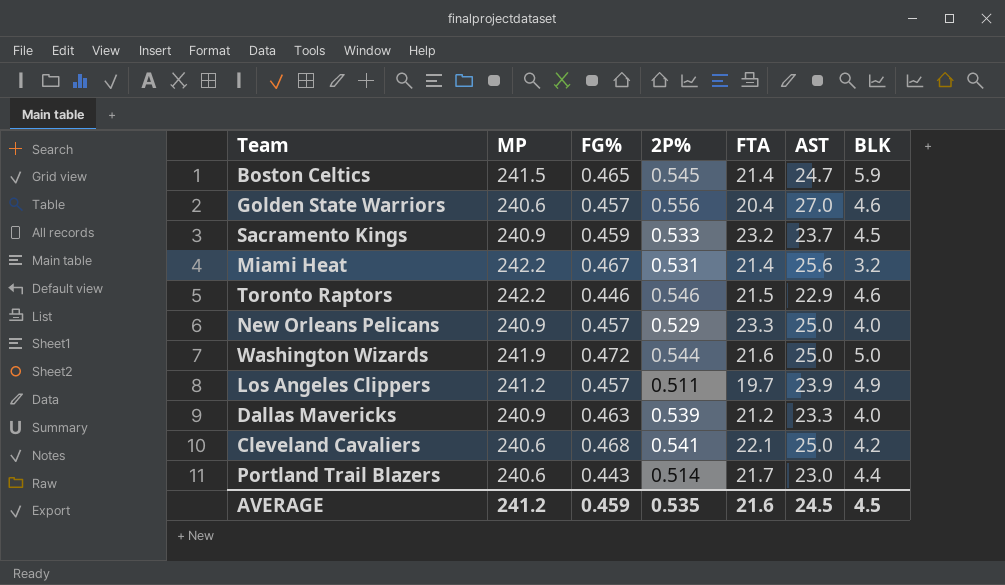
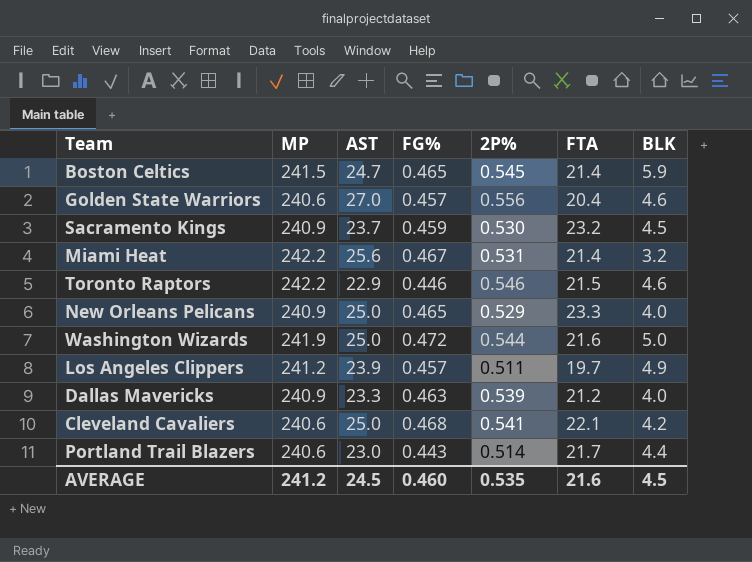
column AST | position: 6 -> 3
Sacramento Kings | 2P%: 0.533 -> 0.530
New Orleans Pelicans | FG%: 0.457 -> 0.465
AVERAGE | FG%: 0.459 -> 0.460

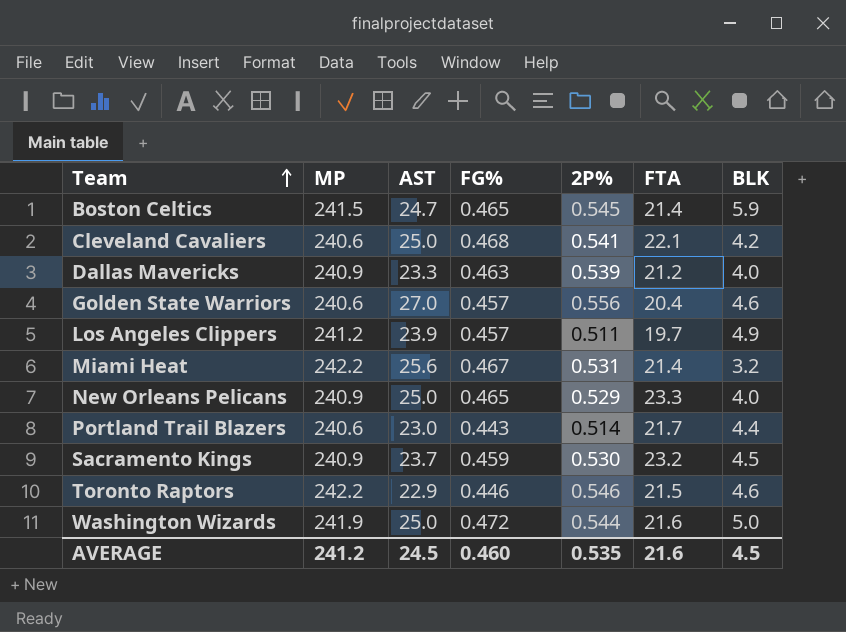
row order: none -> Team ascending

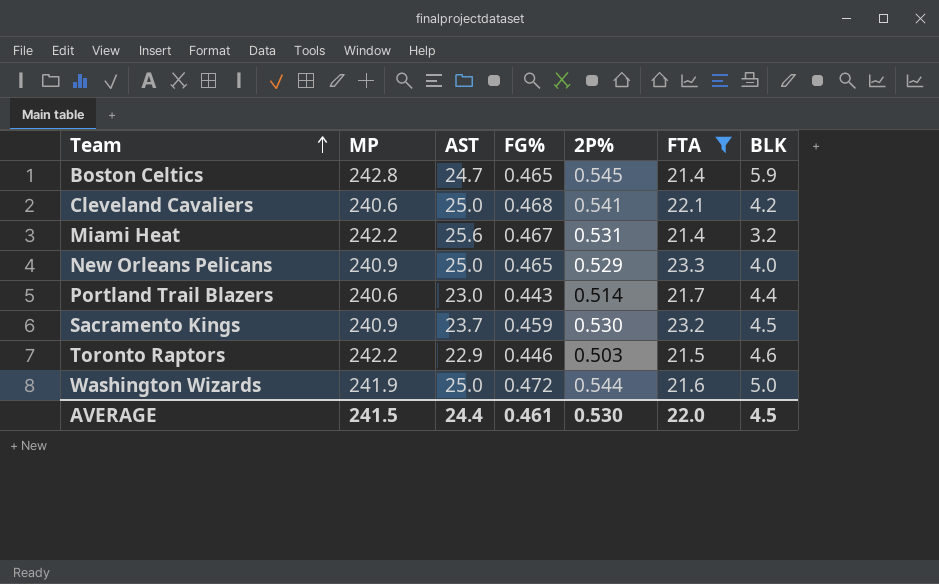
filter: none -> FTA >= 21.4
Boston Celtics | MP: 241.5 -> 242.8
Toronto Raptors | 2P%: 0.546 -> 0.503
AVERAGE | MP: 241.2 -> 241.5
AVERAGE | AST: 24.5 -> 24.4
AVERAGE | FG%: 0.460 -> 0.461
AVERAGE | 2P%: 0.535 -> 0.530
AVERAGE | FTA: 21.6 -> 22.0

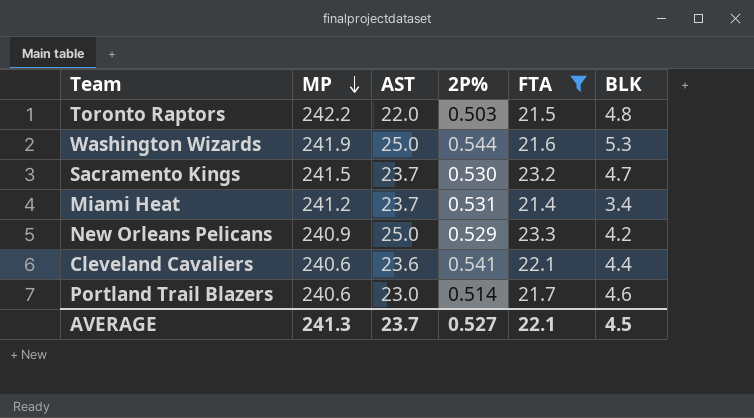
row order: Team ascending -> MP descending
column FG% | position: 4 -> none
row Boston Celtics: 242.8 | 24.7 | 0.465 | 0.545 | 21.4 | 5.9 -> none
Toronto Raptors | AST: 22.9 -> 22.0
Toronto Raptors | BLK: 4.6 -> 4.8
Washington Wizards | BLK: 5.0 -> 5.3
Sacramento Kings | MP: 240.9 -> 241.5
Sacramento Kings | BLK: 4.5 -> 4.7
Miami Heat | MP: 242.2 -> 241.2
Miami Heat | AST: 25.6 -> 23.7
Miami Heat | BLK: 3.2 -> 3.4
New Orleans Pelicans | BLK: 4.0 -> 4.2
Cleveland Cavaliers | AST: 25.0 -> 23.6
Cleveland Cavaliers | BLK: 4.2 -> 4.4
Portland Trail Blazers | BLK: 4.4 -> 4.6
AVERAGE | MP: 241.5 -> 241.3
AVERAGE | AST: 24.4 -> 23.7
AVERAGE | 2P%: 0.530 -> 0.527
AVERAGE | FTA: 22.0 -> 22.1

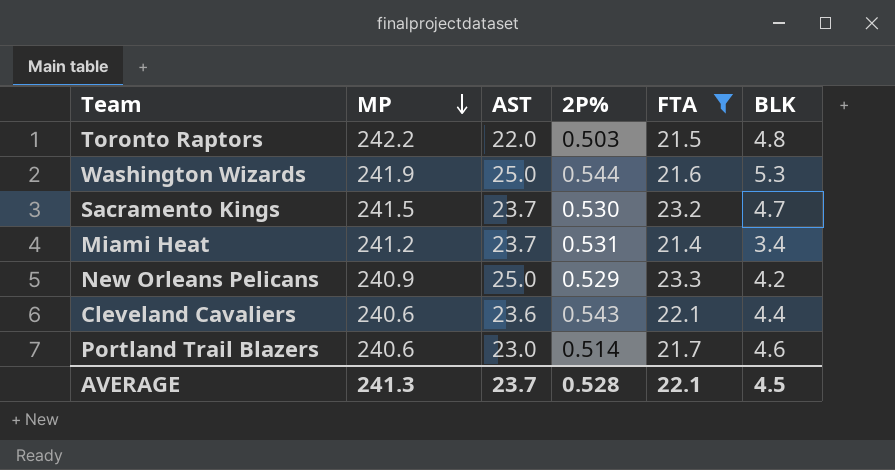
Cleveland Cavaliers | 2P%: 0.541 -> 0.543
AVERAGE | 2P%: 0.527 -> 0.528

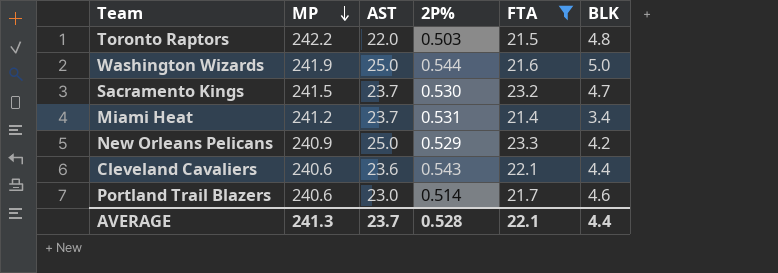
Washington Wizards | BLK: 5.3 -> 5.0
AVERAGE | BLK: 4.5 -> 4.4

